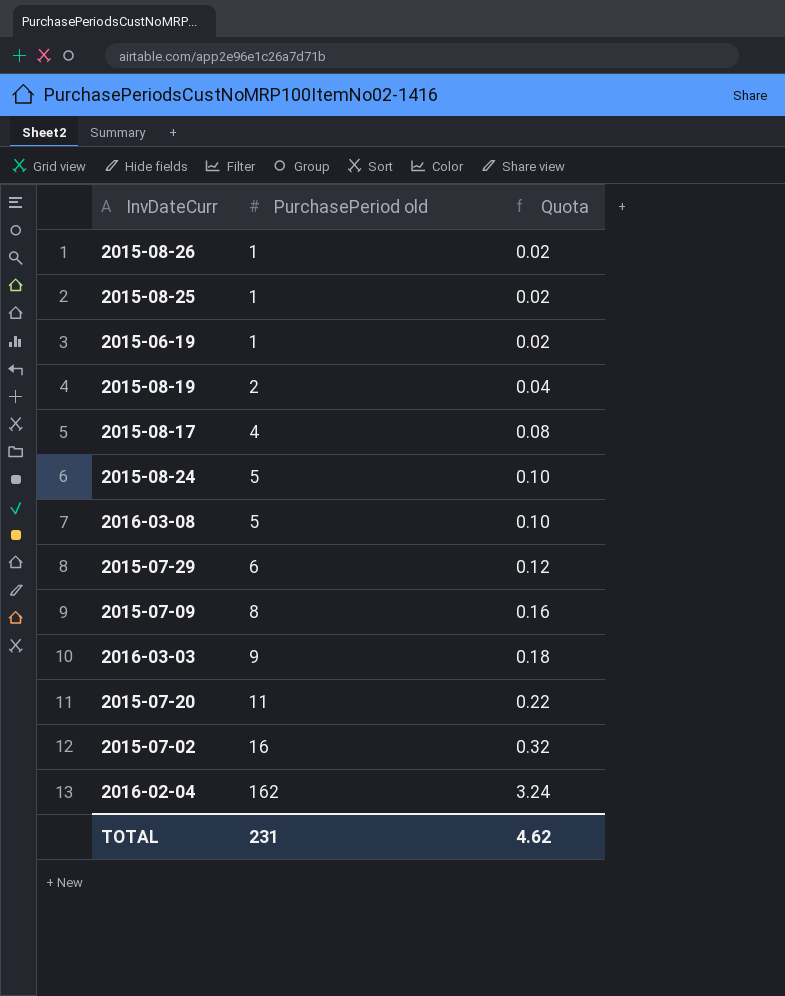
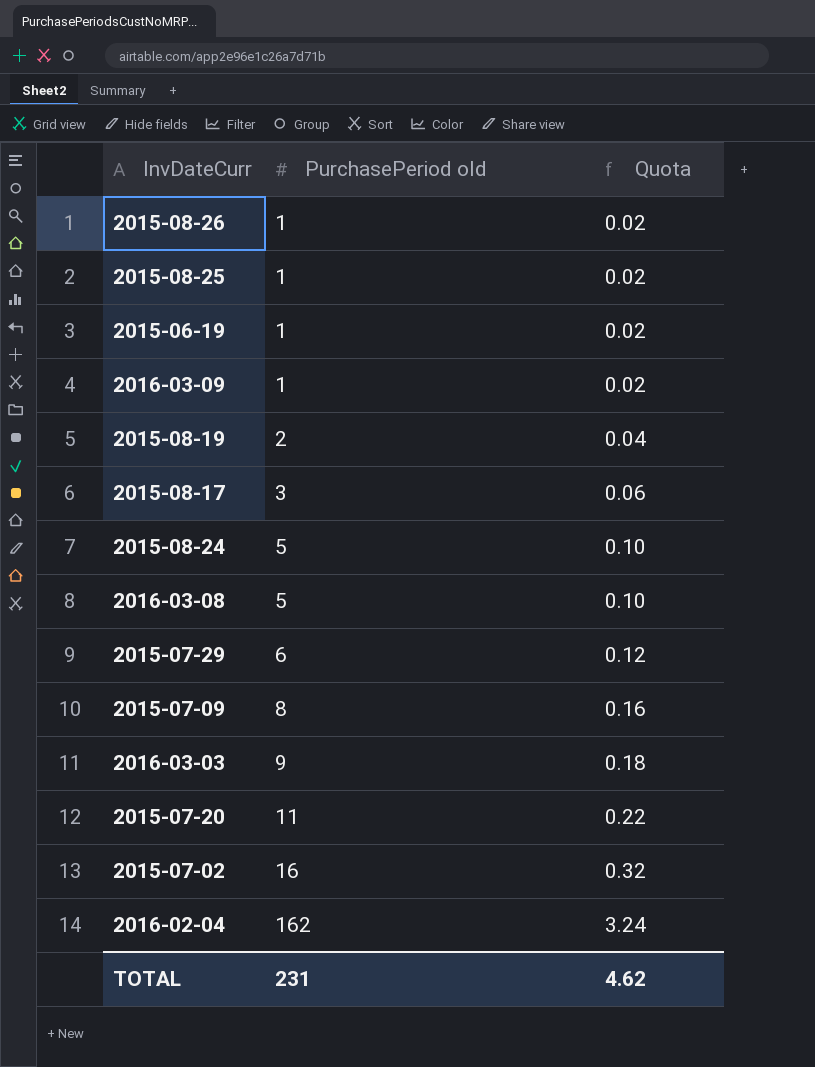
row 2016-03-09: none -> 1 | 0.02
2015-08-17 | PurchasePeriod old: 4 -> 3
2015-08-17 | Quota: 0.08 -> 0.06

